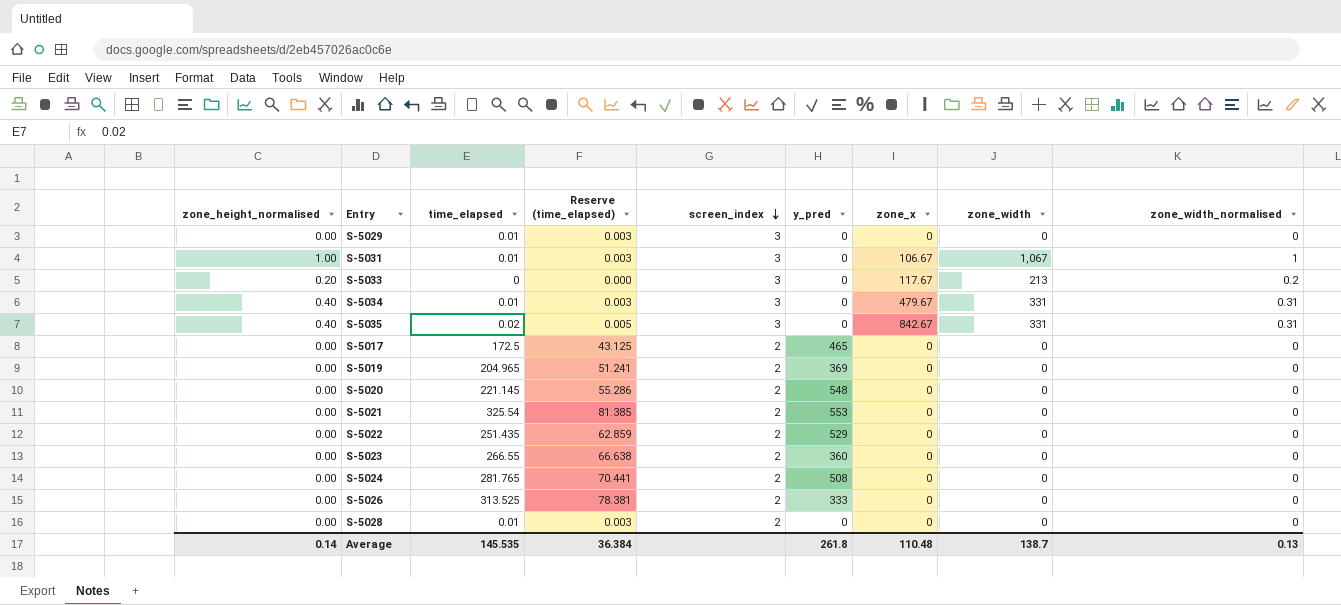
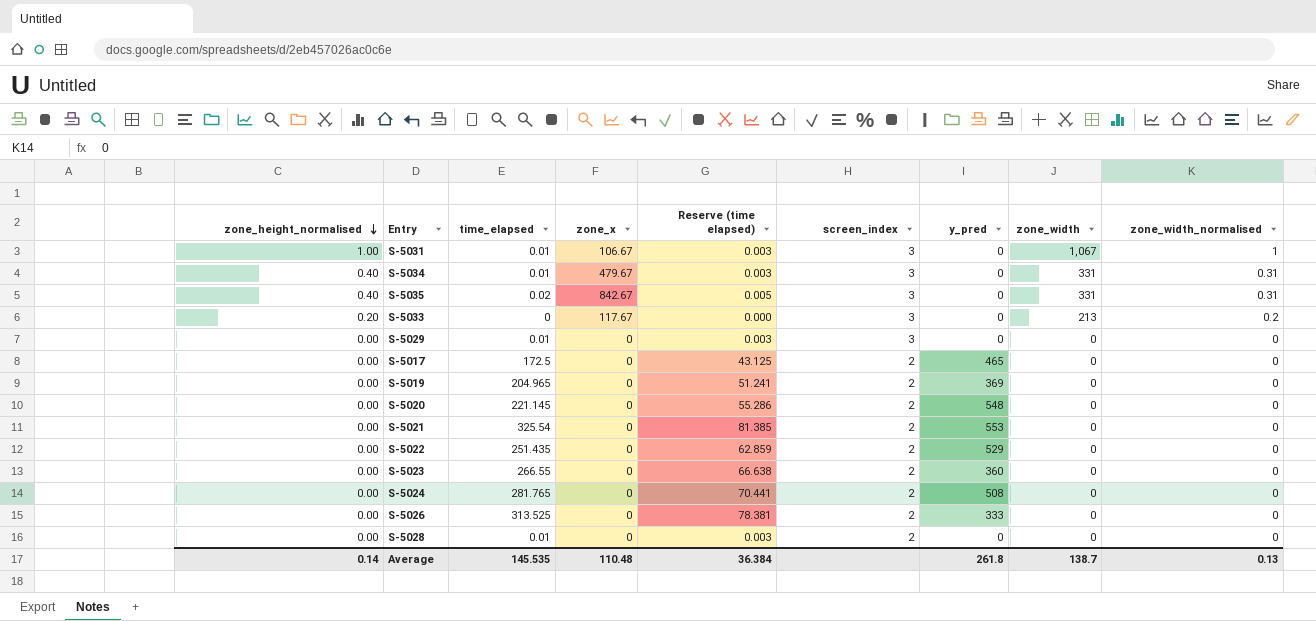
row order: screen_index descending -> zone_height_normalised descending
column zone_x | position: 7 -> 4
column name: Reserve (time_elapsed) -> Reserve (time elapsed)

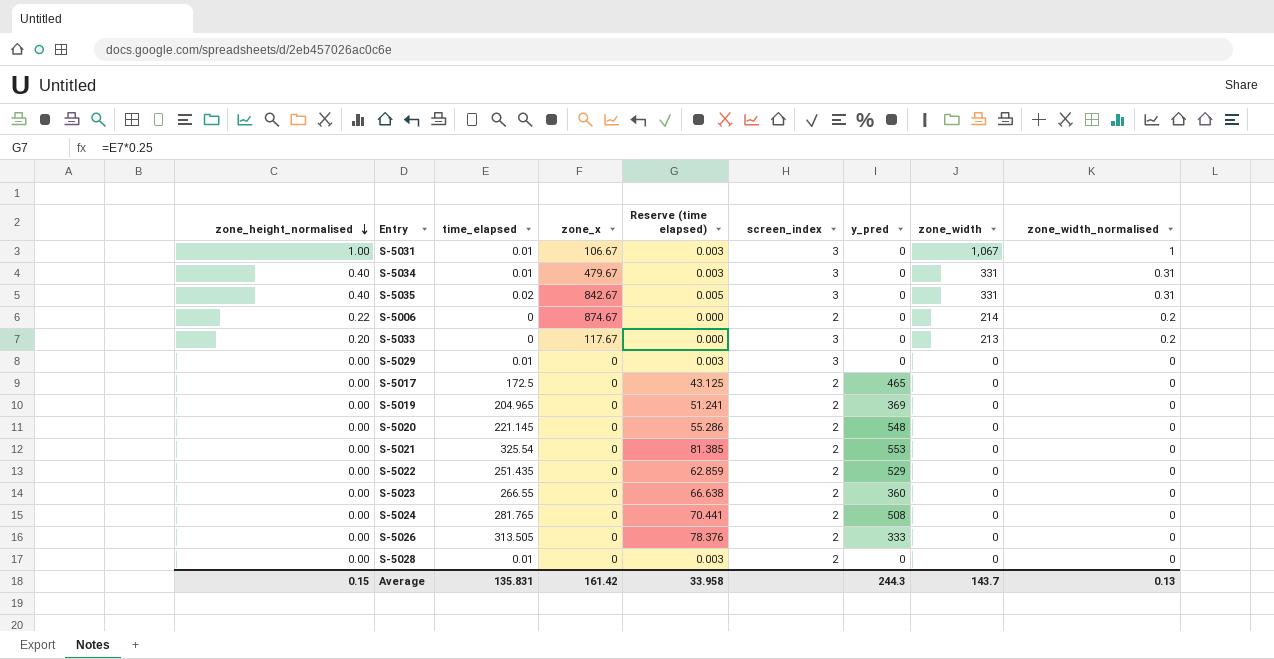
row S-5006: none -> 0.22 | 0 | 874.67 | 0.000 | 2 | 0 | 214 | 0.2
S-5026 | time_elapsed: 313.525 -> 313.505
S-5026 | Reserve (time elapsed): 78.381 -> 78.376
Average | zone_height_normalised: 0.14 -> 0.15
Average | time_elapsed: 145.535 -> 135.831
Average | zone_x: 110.48 -> 161.42
Average | Reserve (time elapsed): 36.384 -> 33.958
Average | y_pred: 261.8 -> 244.3
Average | zone_width: 138.7 -> 143.7

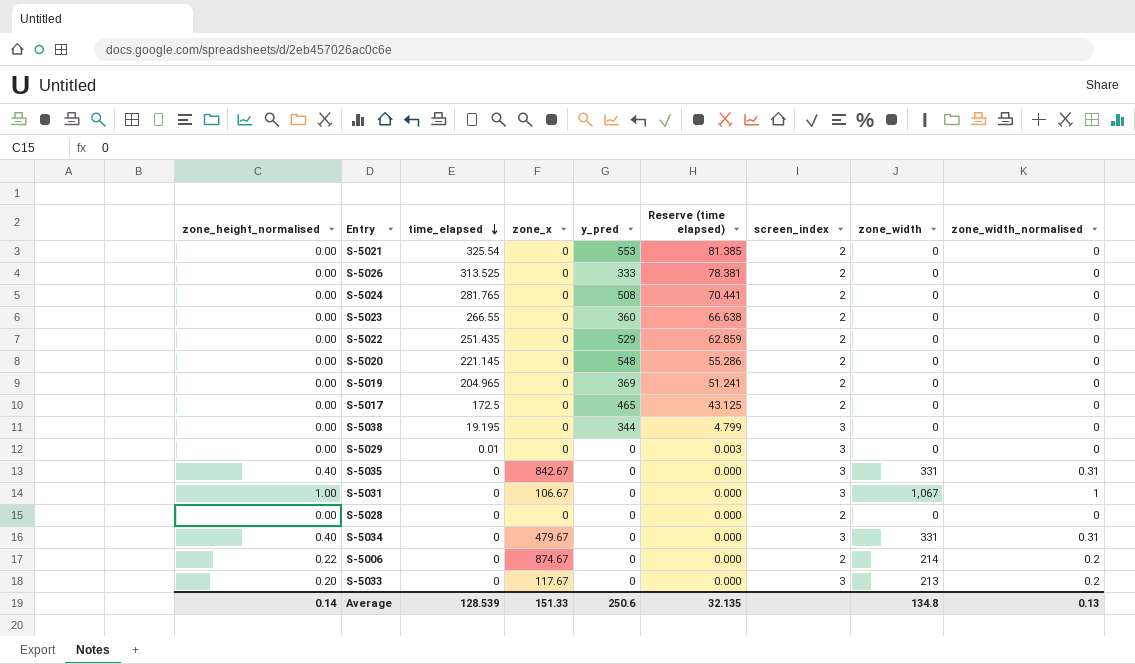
row order: zone_height_normalised descending -> time_elapsed descending
column y_pred | position: 7 -> 5
S-5026 | time_elapsed: 313.505 -> 313.525
S-5026 | Reserve (time elapsed): 78.376 -> 78.381
row S-5038: none -> 0.00 | 19.195 | 0 | 344 | 4.799 | 3 | 0 | 0
S-5035 | time_elapsed: 0.02 -> 0
S-5035 | Reserve (time elapsed): 0.005 -> 0.000
S-5031 | time_elapsed: 0.01 -> 0
S-5031 | Reserve (time elapsed): 0.003 -> 0.000
S-5028 | time_elapsed: 0.01 -> 0
S-5028 | Reserve (time elapsed): 0.003 -> 0.000
S-5034 | time_elapsed: 0.01 -> 0
S-5034 | Reserve (time elapsed): 0.003 -> 0.000
Average | zone_height_normalised: 0.15 -> 0.14
Average | time_elapsed: 135.831 -> 128.539
Average | zone_x: 161.42 -> 151.33
Average | y_pred: 244.3 -> 250.6
Average | Reserve (time elapsed): 33.958 -> 32.135
Average | zone_width: 143.7 -> 134.8

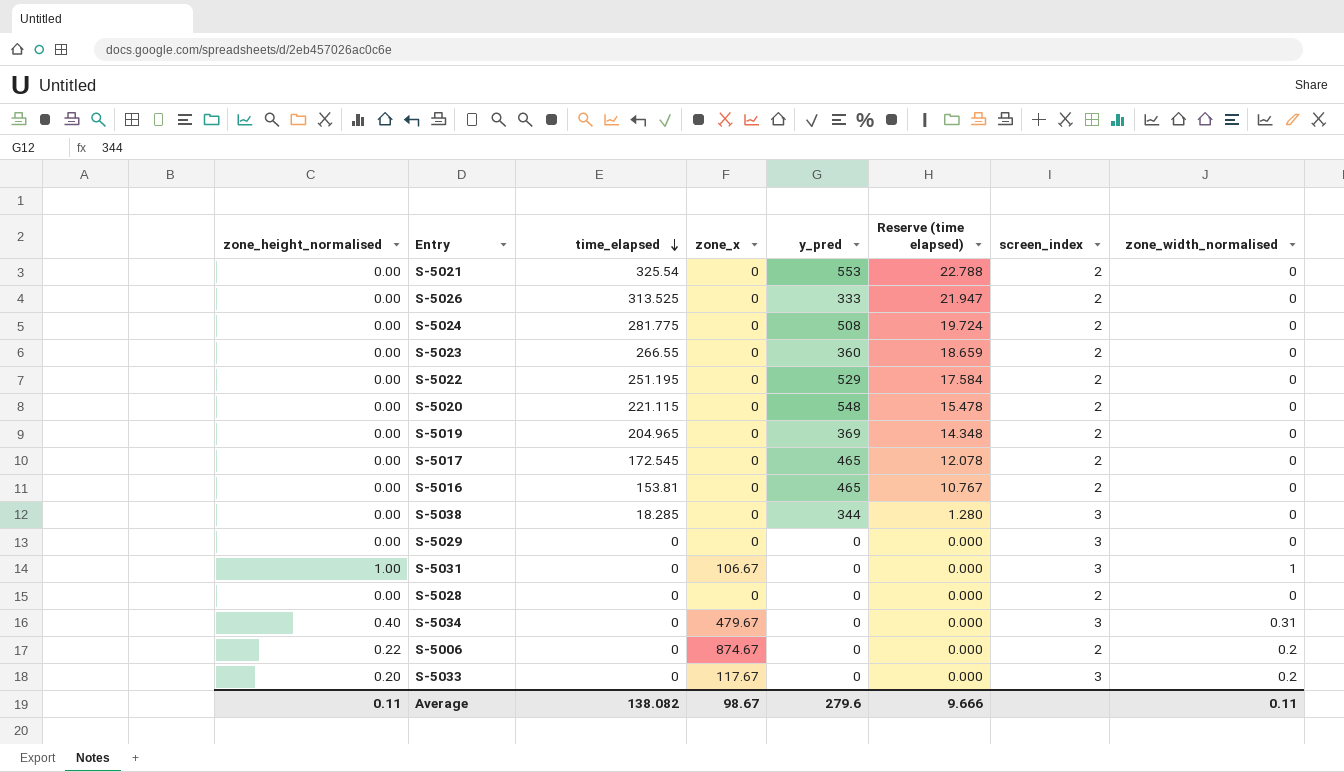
column zone_width | position: 8 -> none
column Reserve (time elapsed) | formula: [time_elapsed] * 0.25 -> [time_elapsed] * 0.07
row S-5035: 0.40 | 0 | 842.67 | 0 | 0.000 | 3 | 331 | 0.31 -> none
S-5024 | time_elapsed: 281.765 -> 281.775
S-5022 | time_elapsed: 251.435 -> 251.195
S-5020 | time_elapsed: 221.145 -> 221.115
S-5017 | time_elapsed: 172.5 -> 172.545
row S-5016: none -> 0.00 | 153.81 | 0 | 465 | 10.767 | 2 | 0
S-5038 | time_elapsed: 19.195 -> 18.285
S-5029 | time_elapsed: 0.01 -> 0
Average | zone_height_normalised: 0.14 -> 0.11
Average | time_elapsed: 128.539 -> 138.082
Average | zone_x: 151.33 -> 98.67
Average | y_pred: 250.6 -> 279.6
Average | Reserve (time elapsed): 32.135 -> 9.666
Average | zone_width_normalised: 0.13 -> 0.11

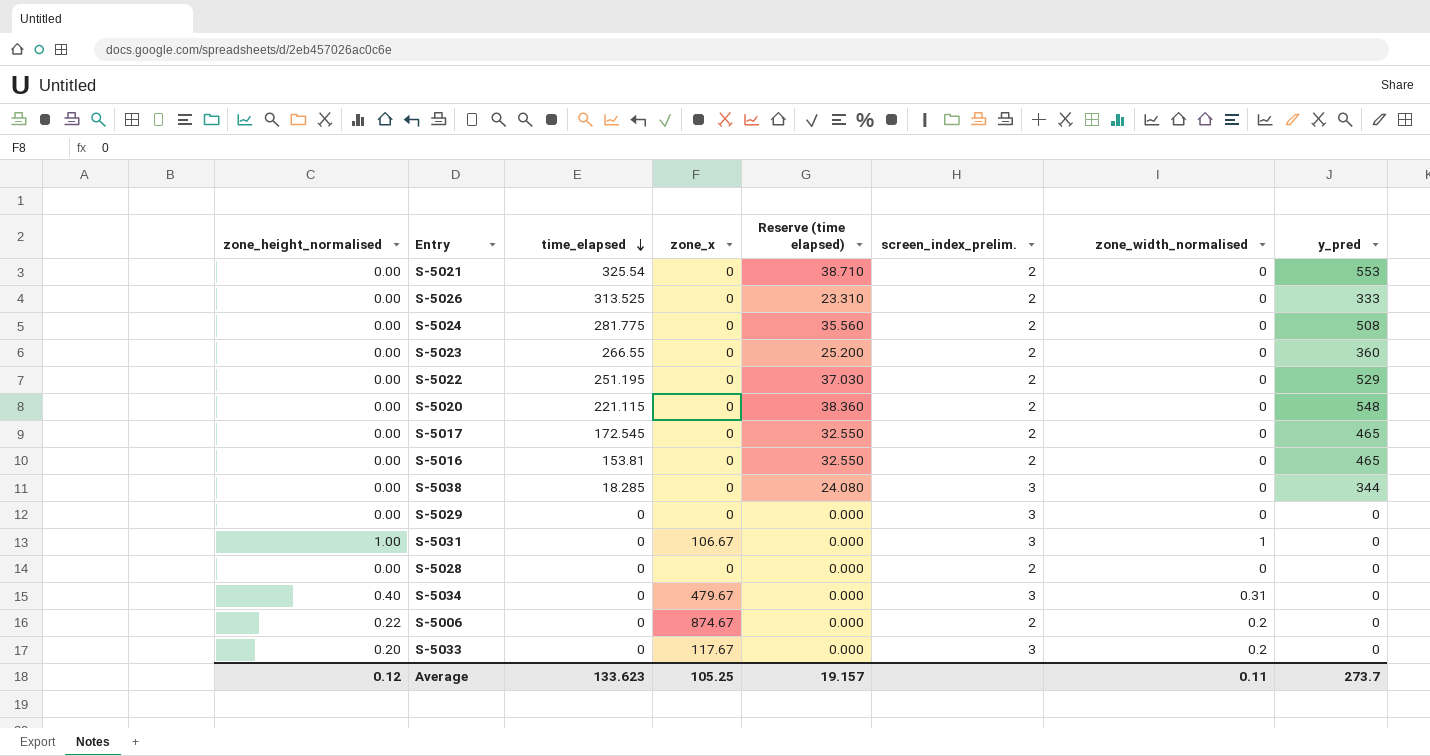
column Reserve (time elapsed) | formula: [time_elapsed] * 0.07 -> [y_pred] * 0.07
column name: screen_index -> screen_index_prelim.
column y_pred | position: 5 -> 8
row S-5019: 0.00 | 204.965 | 0 | 369 | 14.348 | 2 | 0 -> none
Average | zone_height_normalised: 0.11 -> 0.12
Average | time_elapsed: 138.082 -> 133.623
Average | zone_x: 98.67 -> 105.25
Average | Reserve (time elapsed): 9.666 -> 19.157
Average | y_pred: 279.6 -> 273.7

